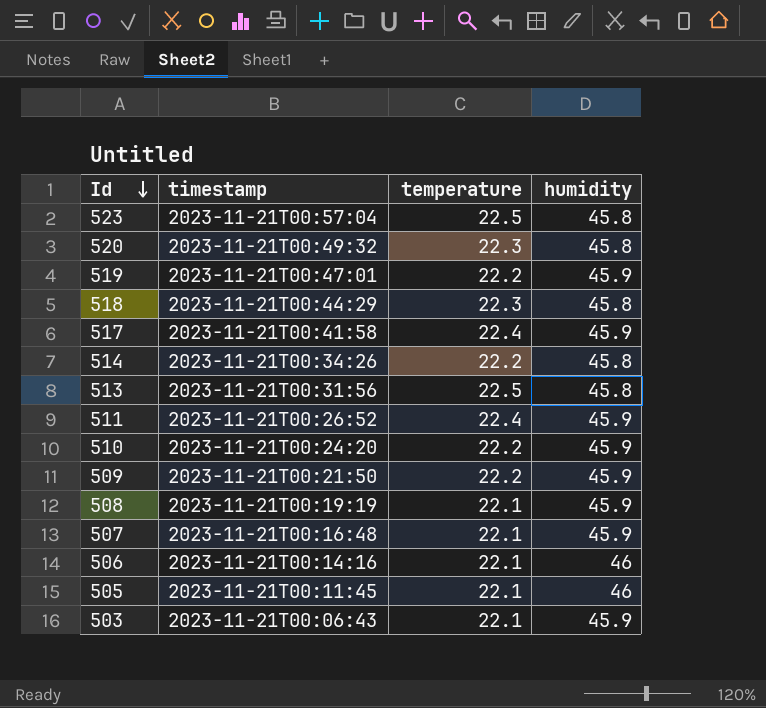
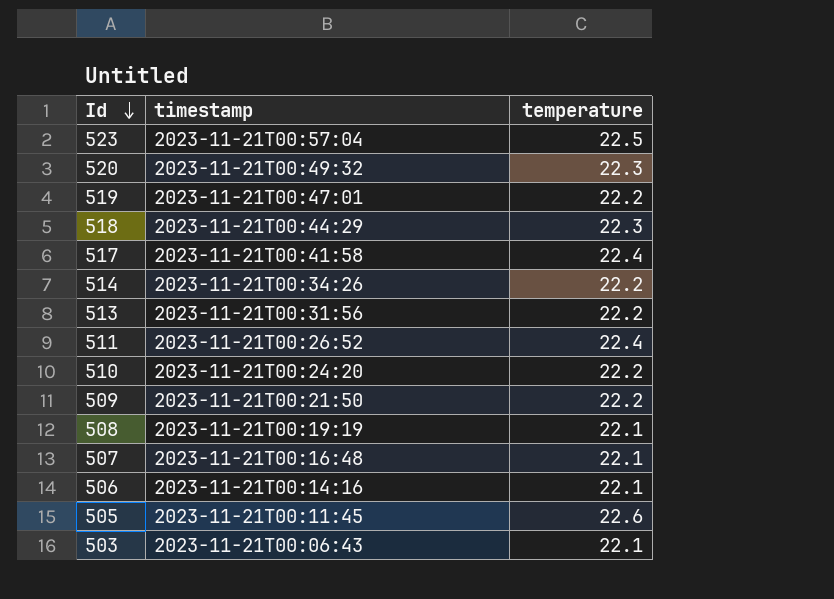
column humidity | position: 4 -> none
513 | temperature: 22.5 -> 22.2
505 | temperature: 22.1 -> 22.6

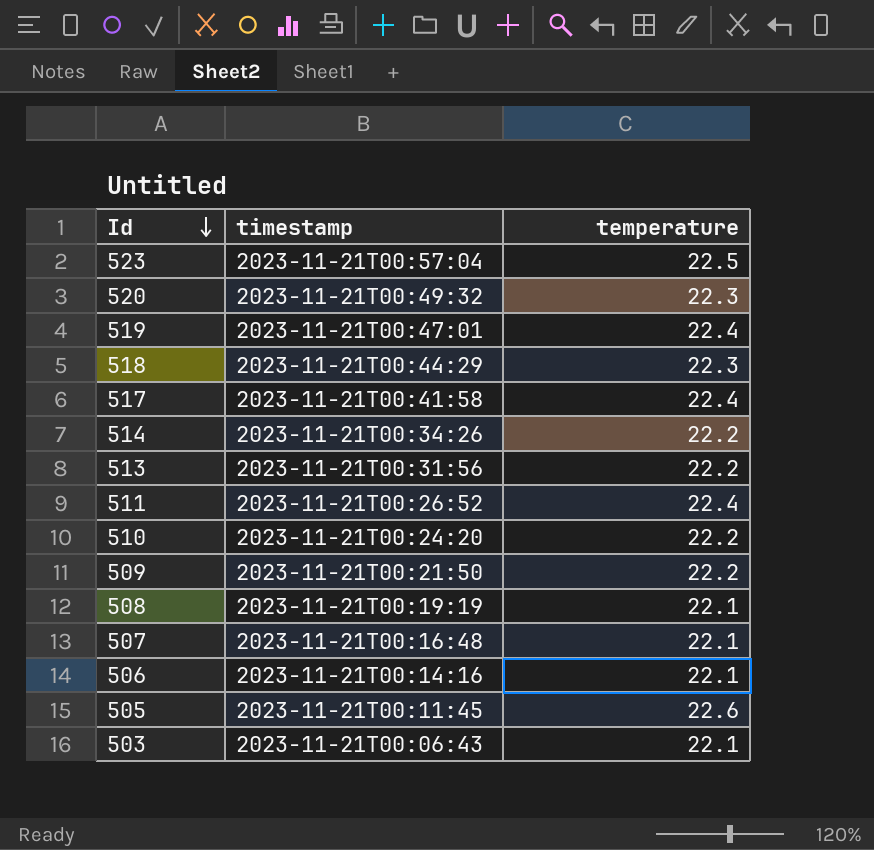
519 | temperature: 22.2 -> 22.4

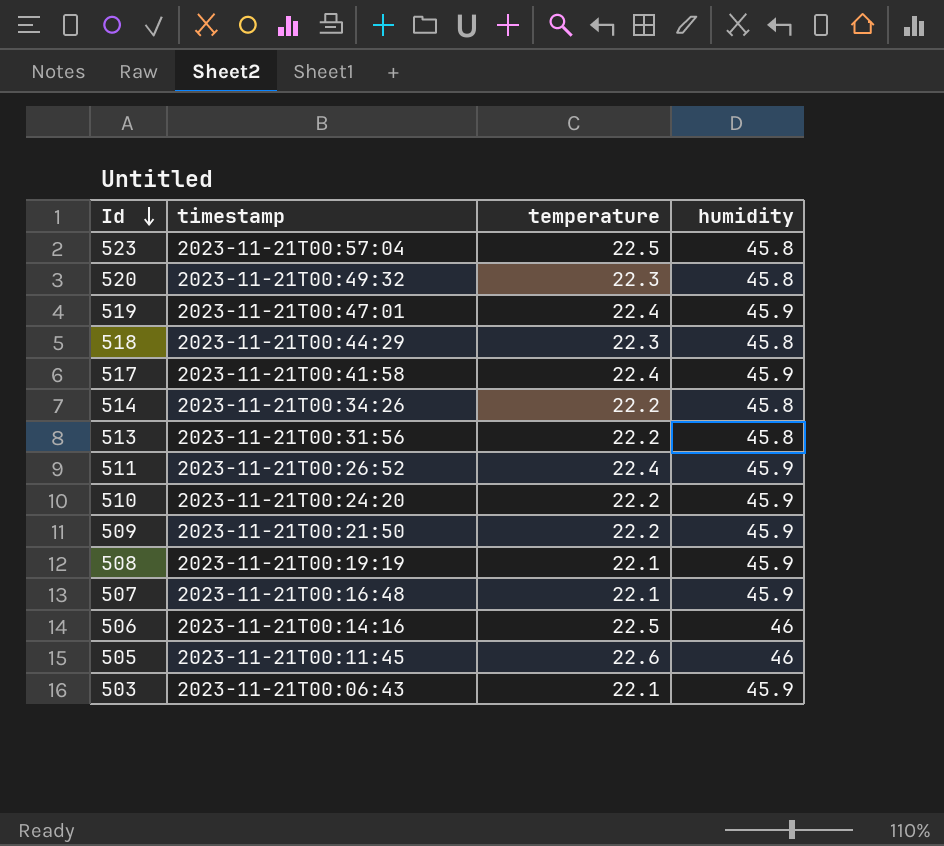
column humidity | position: none -> 4
506 | temperature: 22.1 -> 22.5

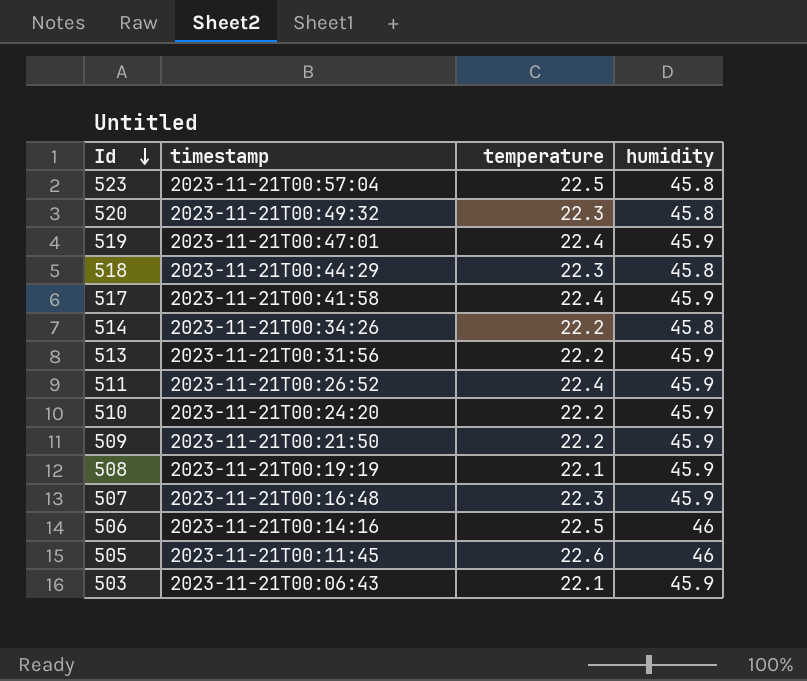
513 | humidity: 45.8 -> 45.9
507 | temperature: 22.1 -> 22.3

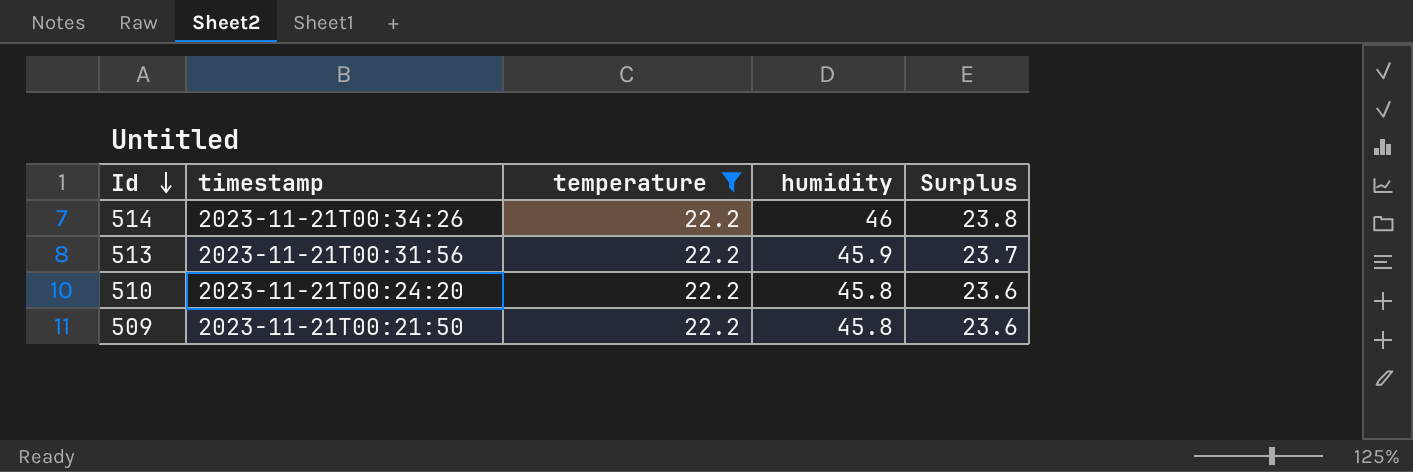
filter: none -> temperature = 22.2
column Surplus | formula: none -> [humidity] - [temperature]
514 | humidity: 45.8 -> 46
510 | humidity: 45.9 -> 45.8
509 | humidity: 45.9 -> 45.8

